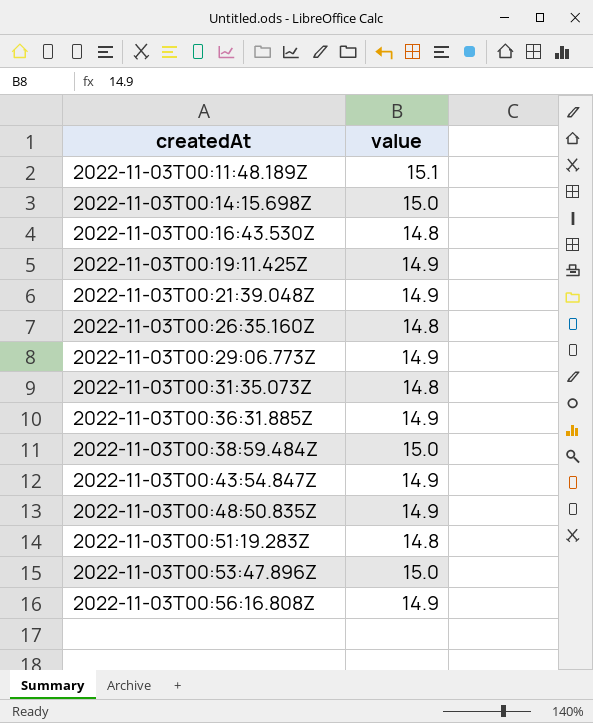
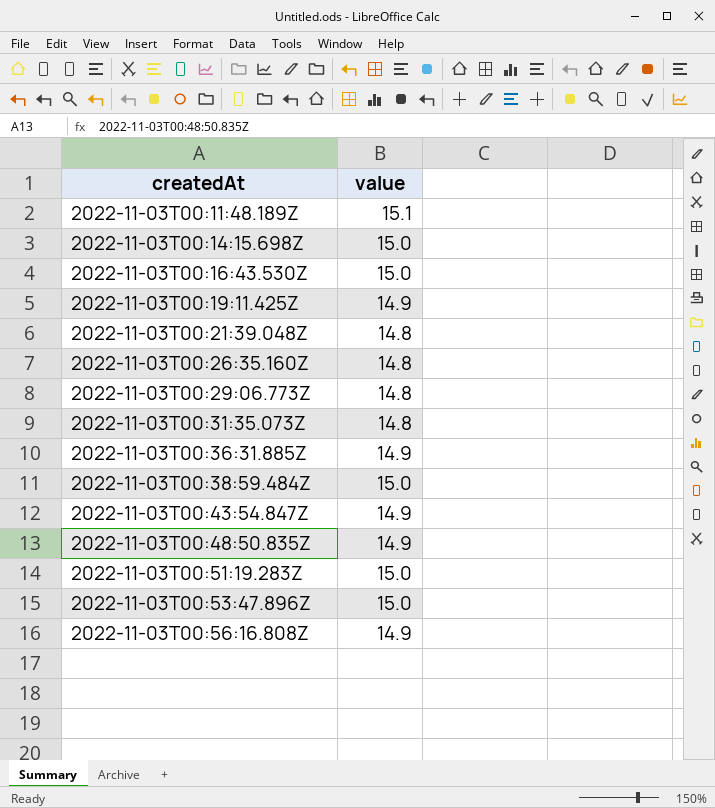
2022-11-03T00:16:43.530Z | value: 14.8 -> 15.0
2022-11-03T00:21:39.048Z | value: 14.9 -> 14.8
2022-11-03T00:29:06.773Z | value: 14.9 -> 14.8
2022-11-03T00:51:19.283Z | value: 14.8 -> 15.0

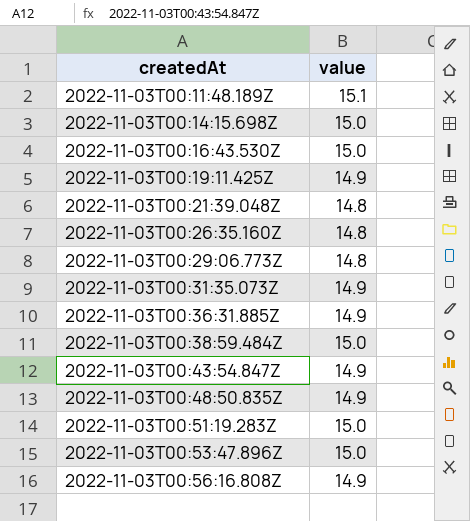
2022-11-03T00:31:35.073Z | value: 14.8 -> 14.9

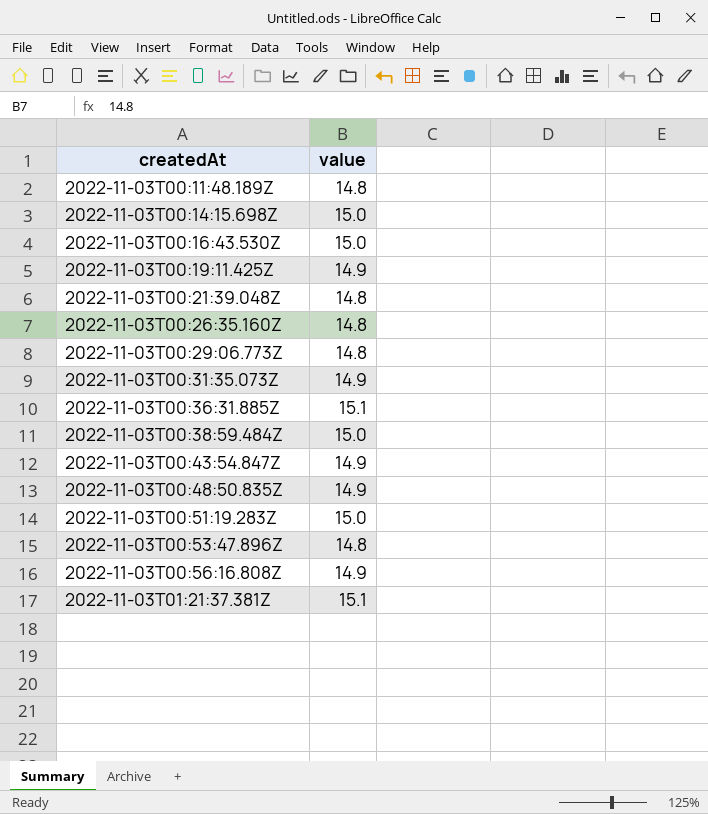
2022-11-03T00:11:48.189Z | value: 15.1 -> 14.8
2022-11-03T00:36:31.885Z | value: 14.9 -> 15.1
2022-11-03T00:53:47.896Z | value: 15.0 -> 14.8
row 2022-11-03T01:21:37.381Z: none -> 15.1

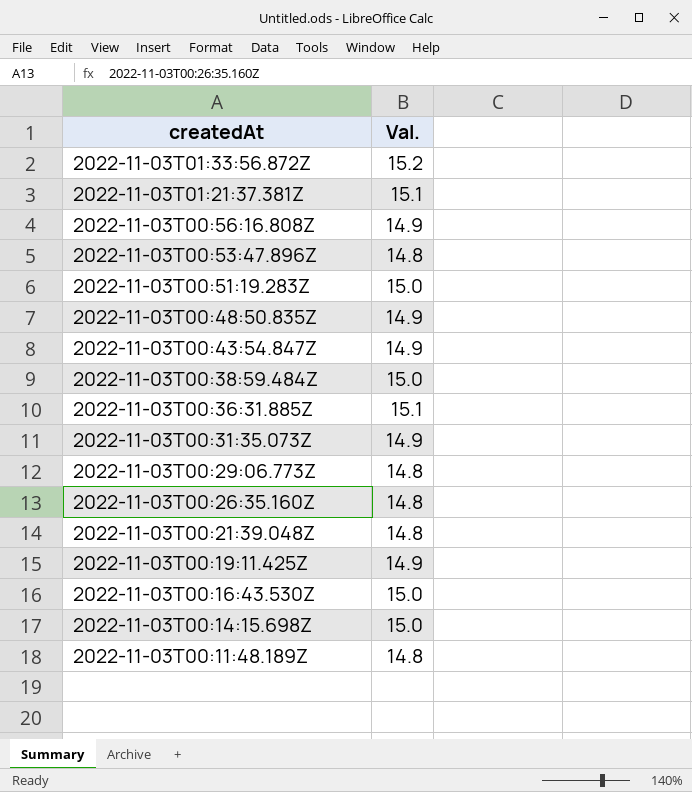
row order: createdAt ascending -> createdAt descending
column name: value -> Val.
row 2022-11-03T01:33:56.872Z: none -> 15.2

